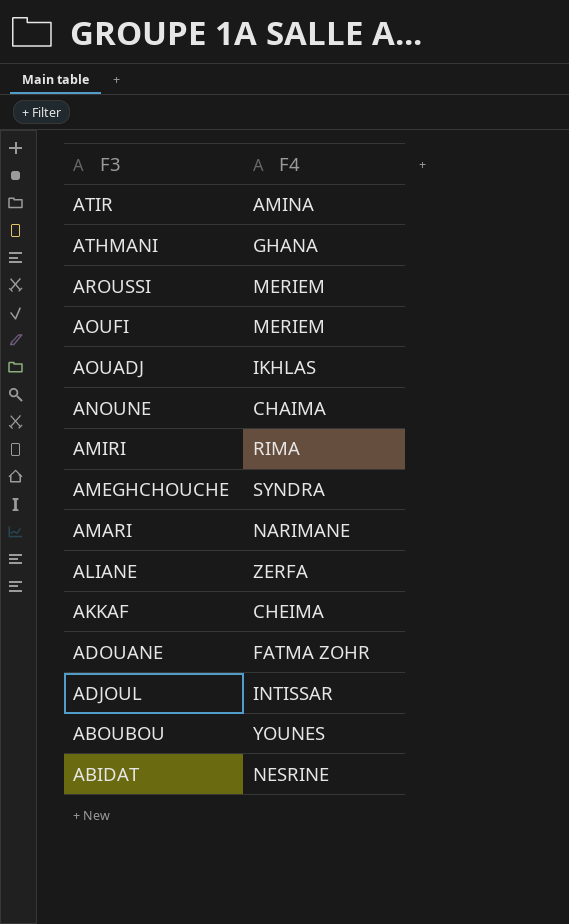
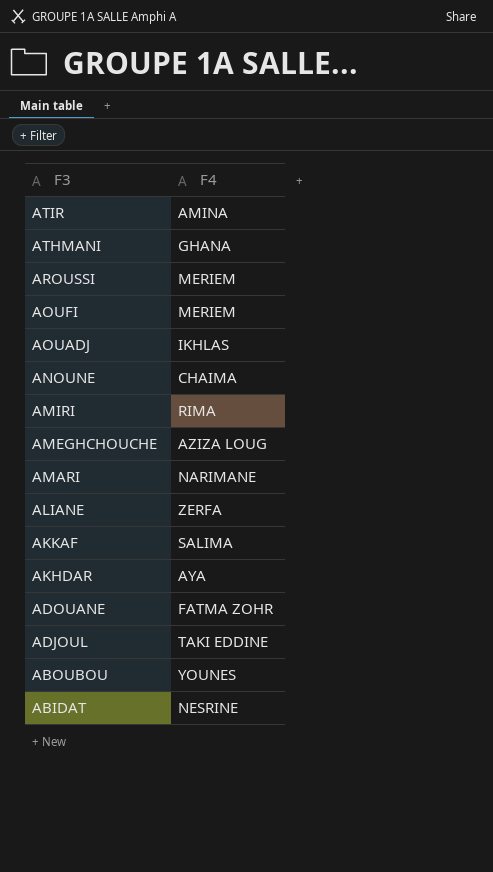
AMEGHCHOUCHE | F4: SYNDRA -> AZIZA LOUG
AKKAF | F4: CHEIMA -> SALIMA
row AKHDAR: none -> AYA
ADJOUL | F4: INTISSAR -> TAKI EDDINE

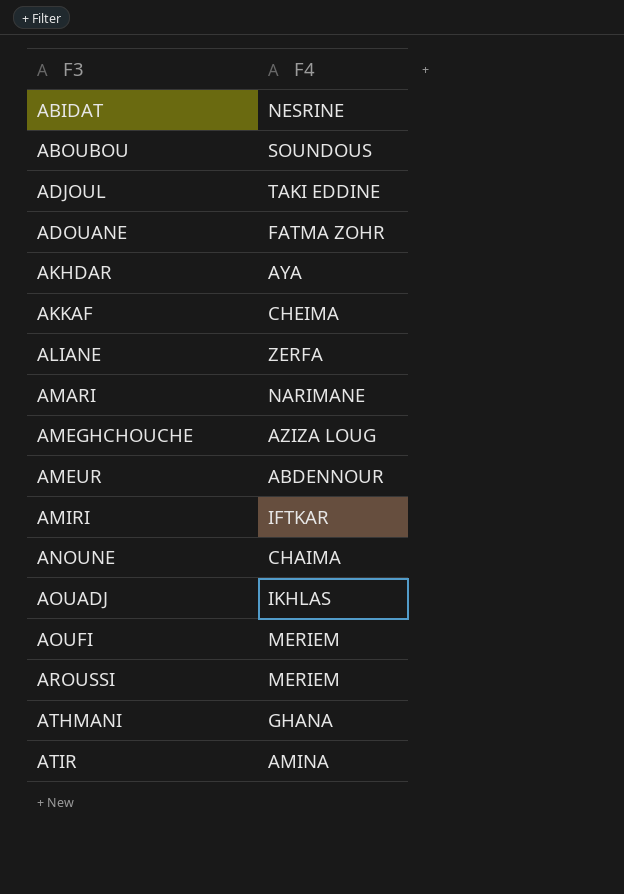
row order: F3 descending -> F3 ascending
ABOUBOU | F4: YOUNES -> SOUNDOUS
AKKAF | F4: SALIMA -> CHEIMA
row AMEUR: none -> ABDENNOUR
AMIRI | F4: RIMA -> IFTKAR

